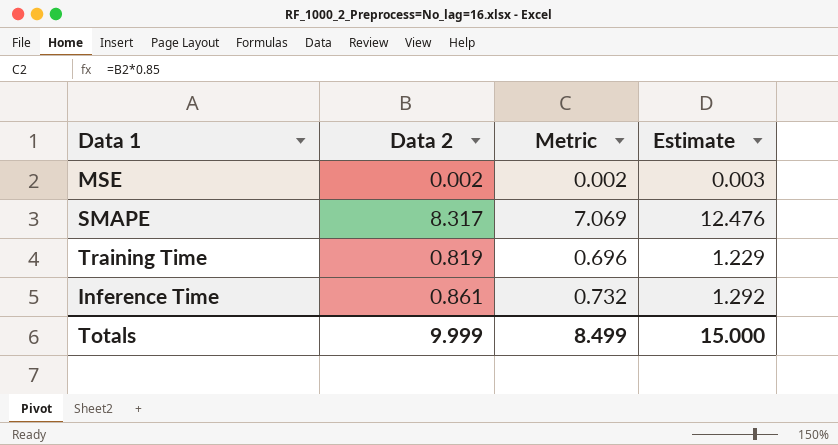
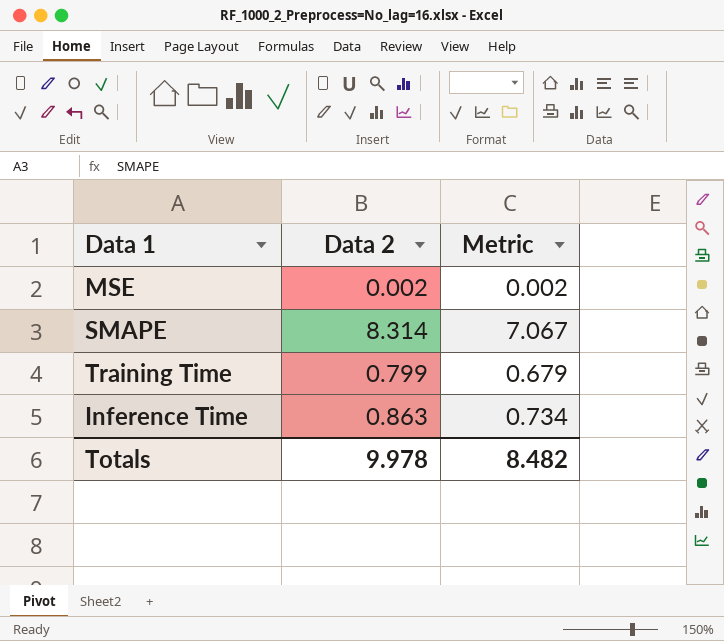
column Estimate | formula: [Data 2] * 1.5 -> none
SMAPE | Data 2: 8.317 -> 8.314
SMAPE | Metric: 7.069 -> 7.067
Training Time | Data 2: 0.819 -> 0.799
Training Time | Metric: 0.696 -> 0.679
Inference Time | Data 2: 0.861 -> 0.863
Inference Time | Metric: 0.732 -> 0.734
Totals | Data 2: 9.999 -> 9.978
Totals | Metric: 8.499 -> 8.482

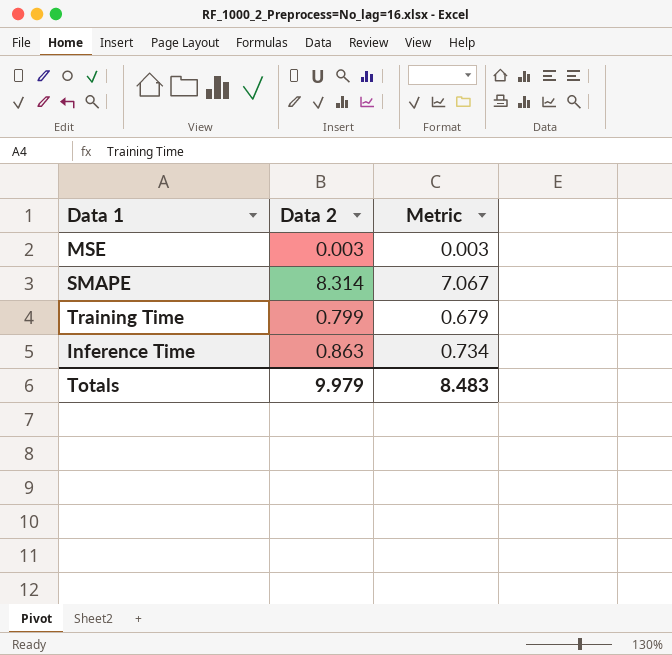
MSE | Data 2: 0.002 -> 0.003
MSE | Metric: 0.002 -> 0.003
Totals | Data 2: 9.978 -> 9.979
Totals | Metric: 8.482 -> 8.483

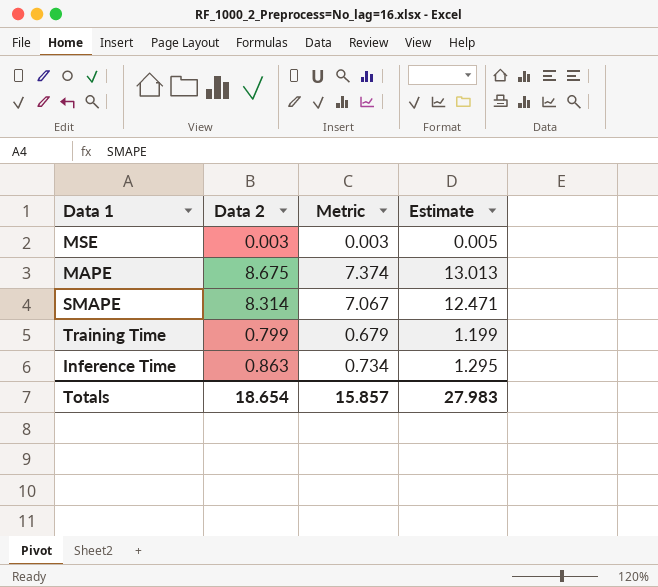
column Estimate | formula: none -> [Data 2] * 1.5
row MAPE: none -> 8.675 | 7.374 | 13.013
Totals | Data 2: 9.979 -> 18.654
Totals | Metric: 8.483 -> 15.857

